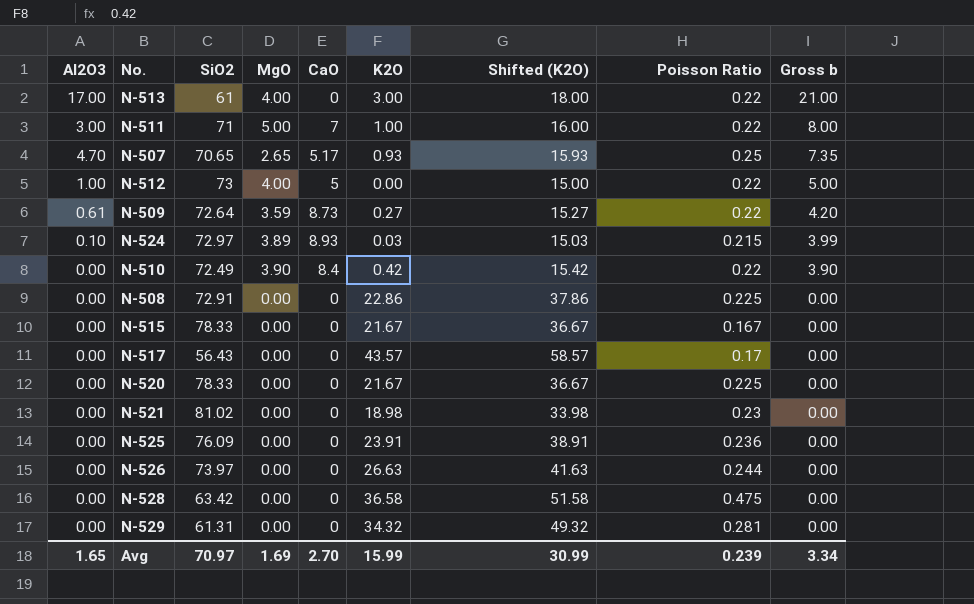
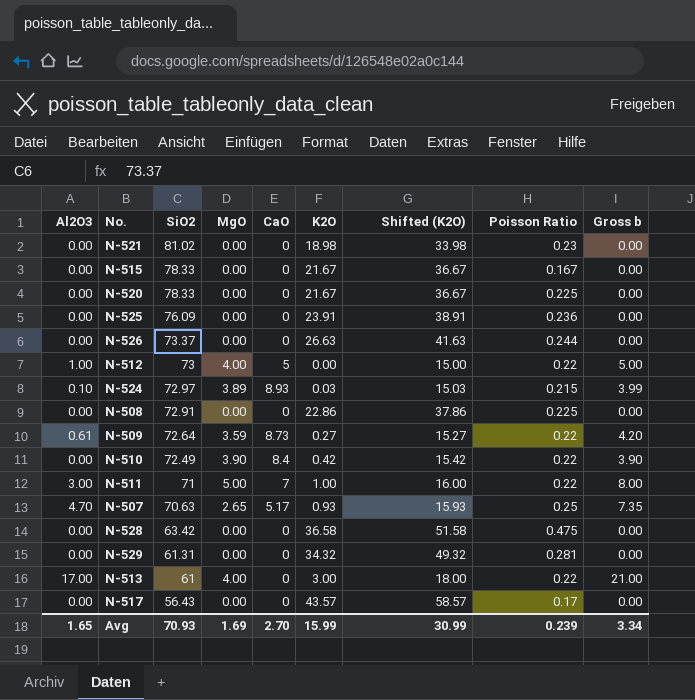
row order: Gross b descending -> SiO2 descending
N-526 | SiO2: 73.97 -> 73.37
N-507 | SiO2: 70.65 -> 70.63
Avg | SiO2: 70.97 -> 70.93

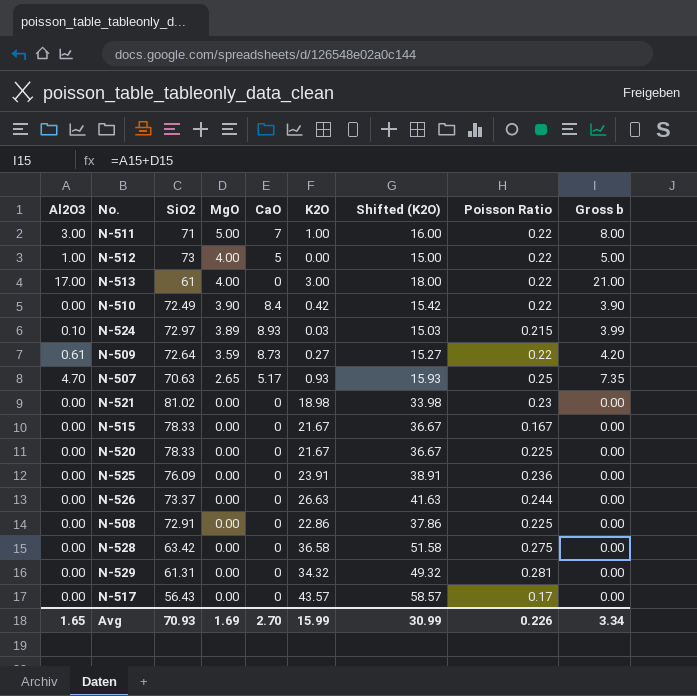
row order: SiO2 descending -> MgO descending
N-528 | Poisson Ratio: 0.475 -> 0.275
Avg | Poisson Ratio: 0.239 -> 0.226

